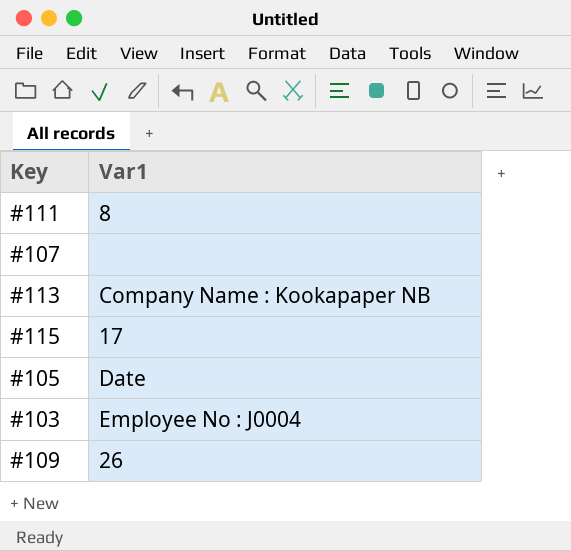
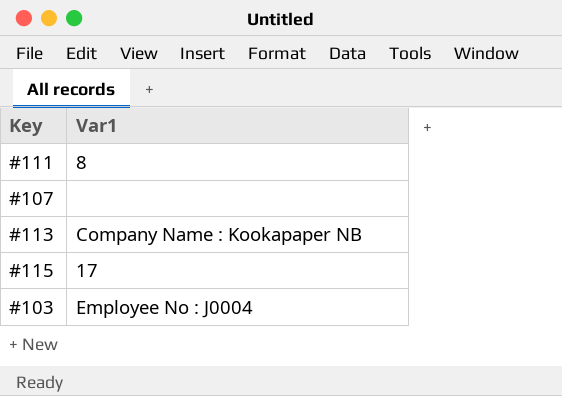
row #105: Date -> none
row #109: 26 -> none

